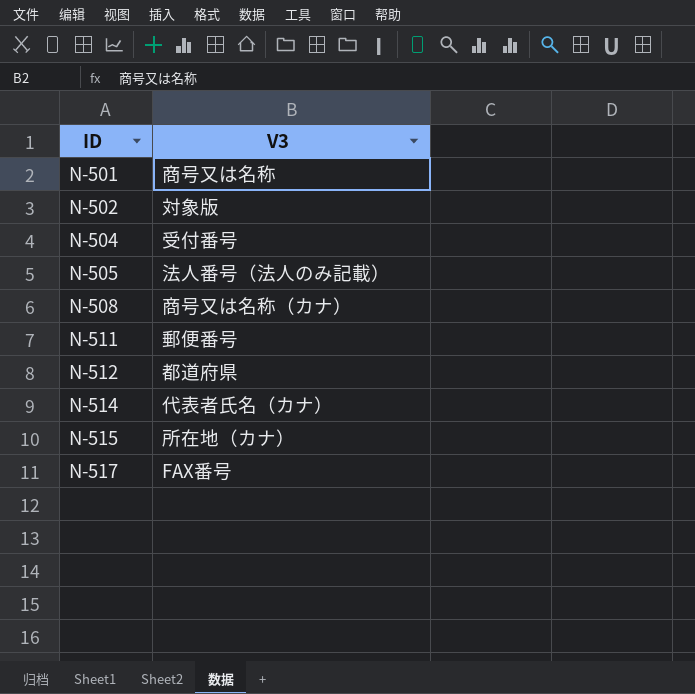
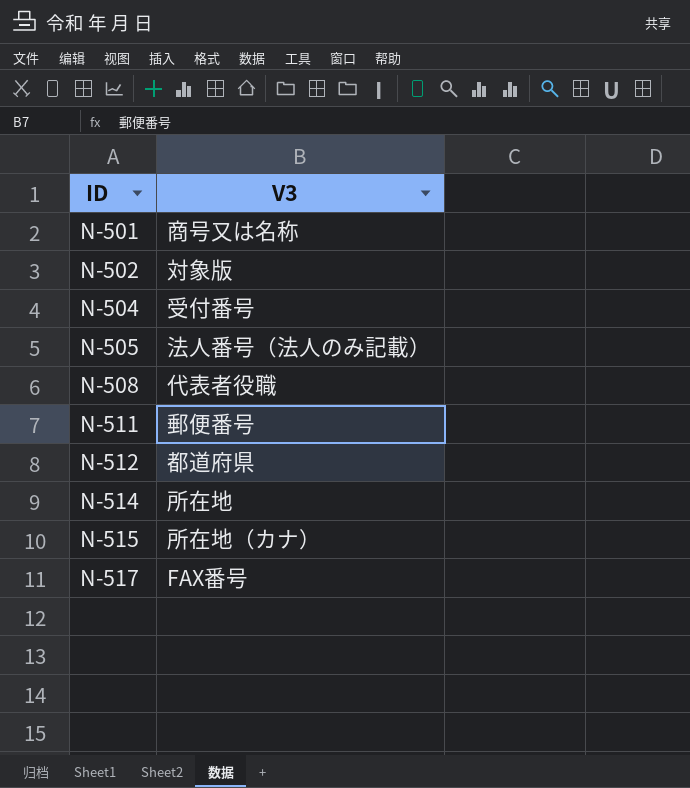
N-508 | V3: 商号又は名称（カナ） -> 代表者役職
N-514 | V3: 代表者氏名（カナ） -> 所在地

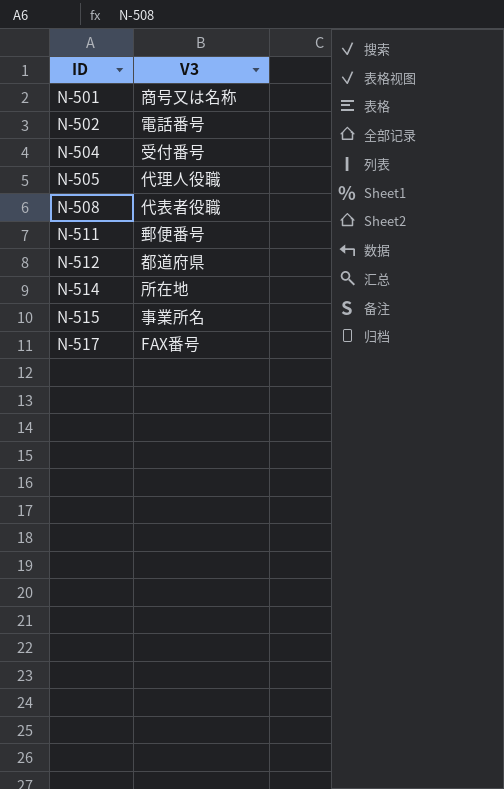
N-502 | V3: 対象版 -> 電話番号
N-505 | V3: 法人番号（法人のみ記載） -> 代理人役職
N-515 | V3: 所在地（カナ） -> 事業所名

